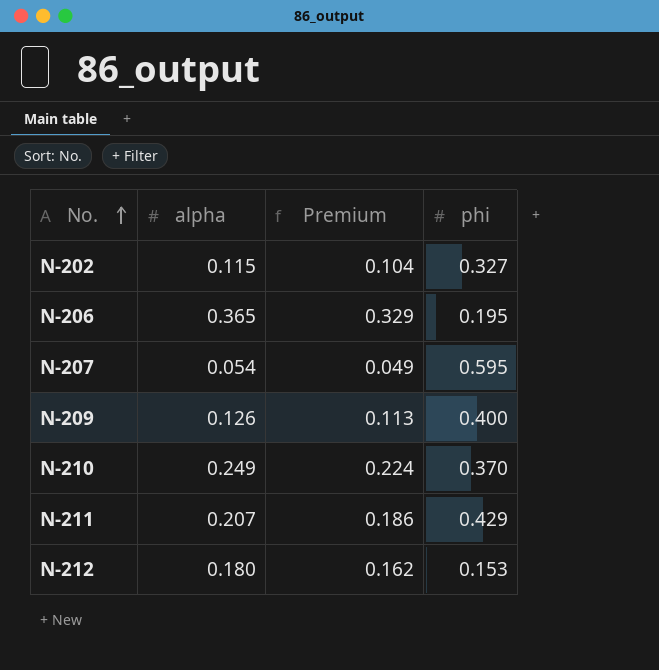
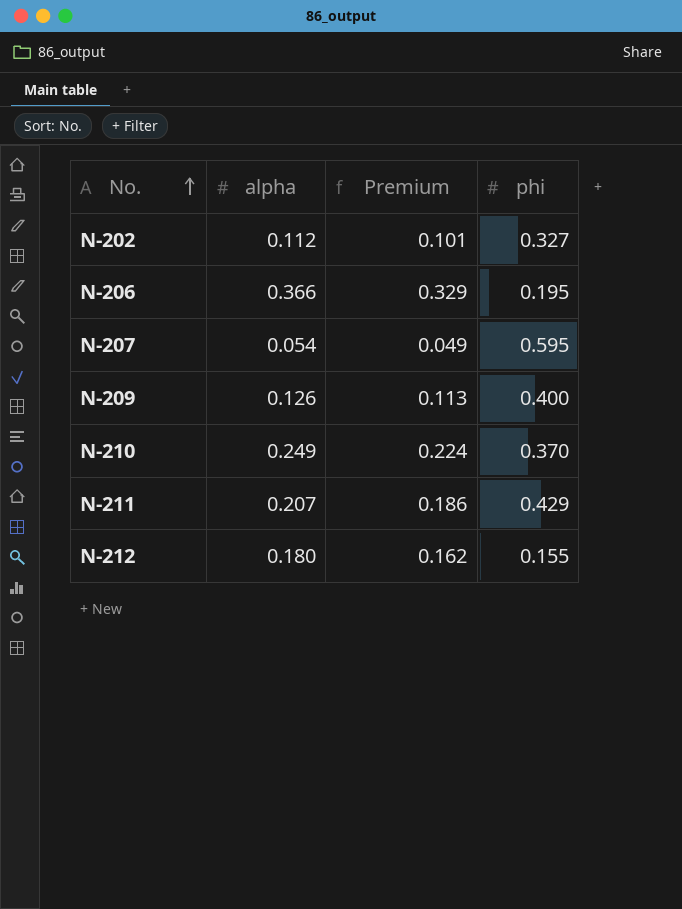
N-202 | alpha: 0.115 -> 0.112
N-202 | Premium: 0.104 -> 0.101
N-206 | alpha: 0.365 -> 0.366
N-212 | phi: 0.153 -> 0.155

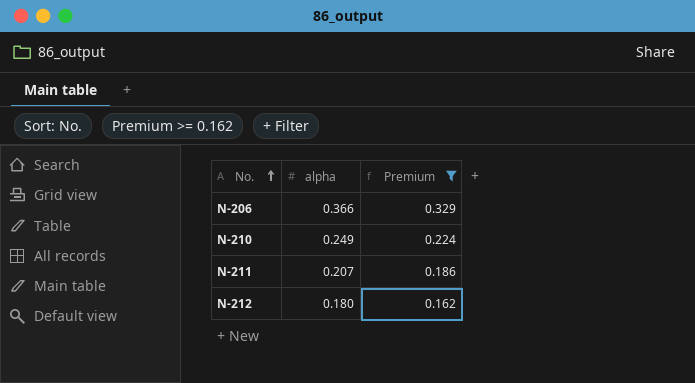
filter: none -> Premium >= 0.162
column phi | position: 4 -> none

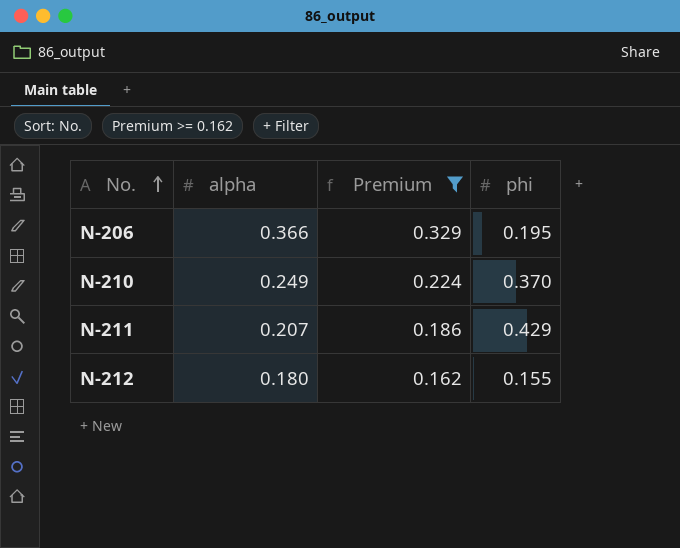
column phi | position: none -> 4

